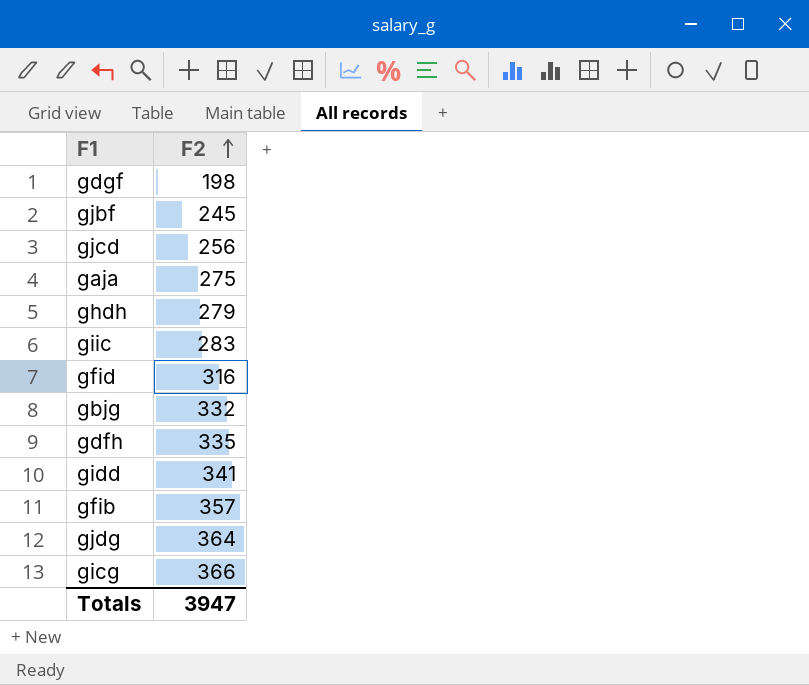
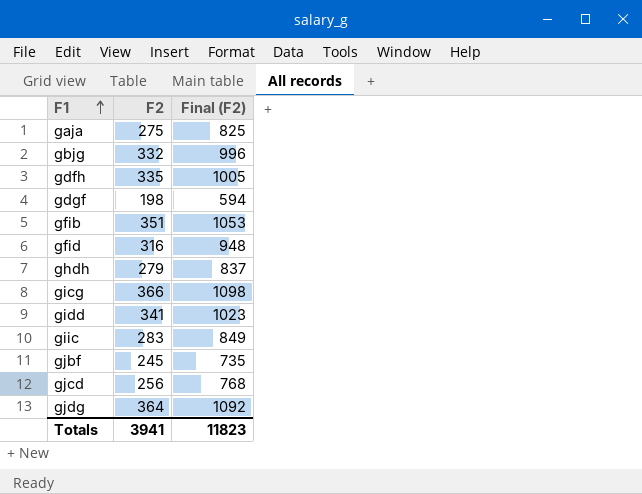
row order: F2 ascending -> F1 ascending
column Final (F2) | formula: none -> [F2] * 3
gfib | F2: 357 -> 351
Totals | F2: 3947 -> 3941

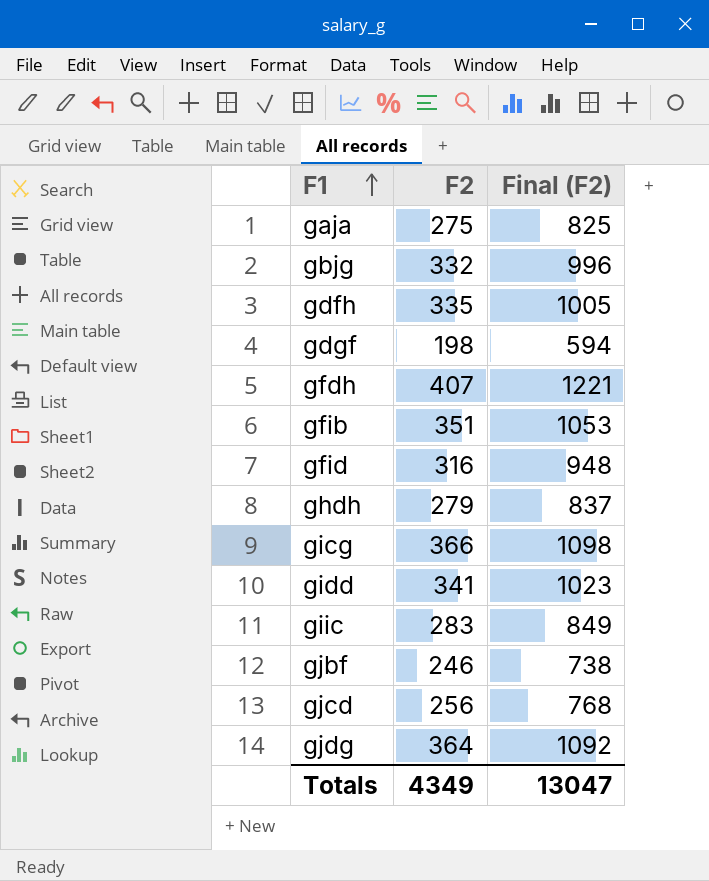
row gfdh: none -> 407 | 1221
gjbf | F2: 245 -> 246
gjbf | Final (F2): 735 -> 738
Totals | F2: 3941 -> 4349
Totals | Final (F2): 11823 -> 13047

